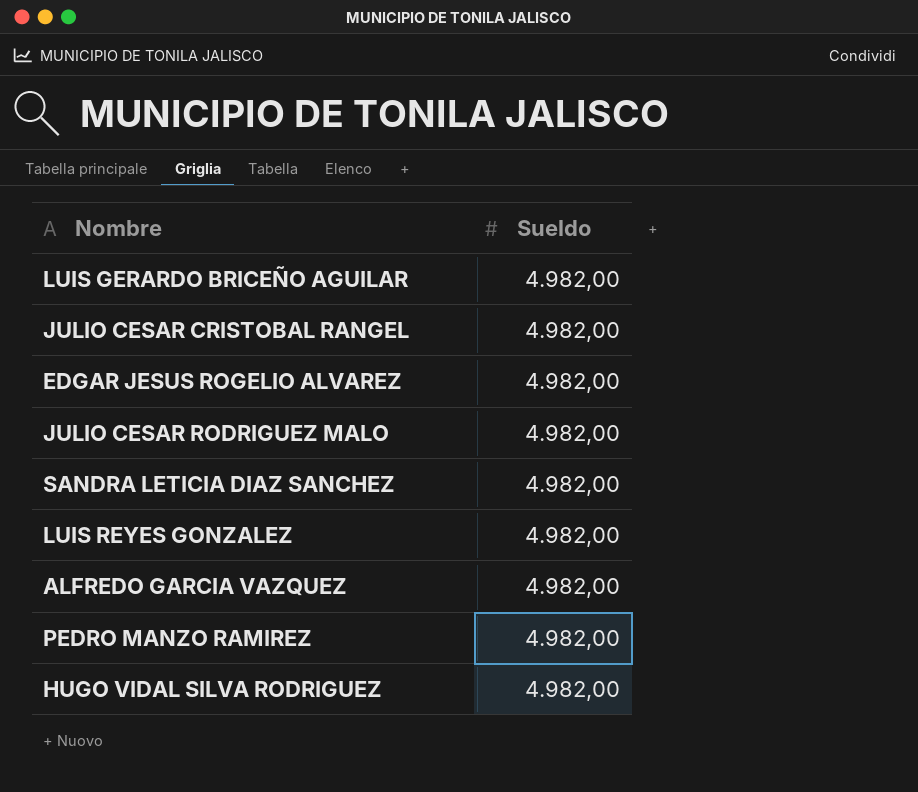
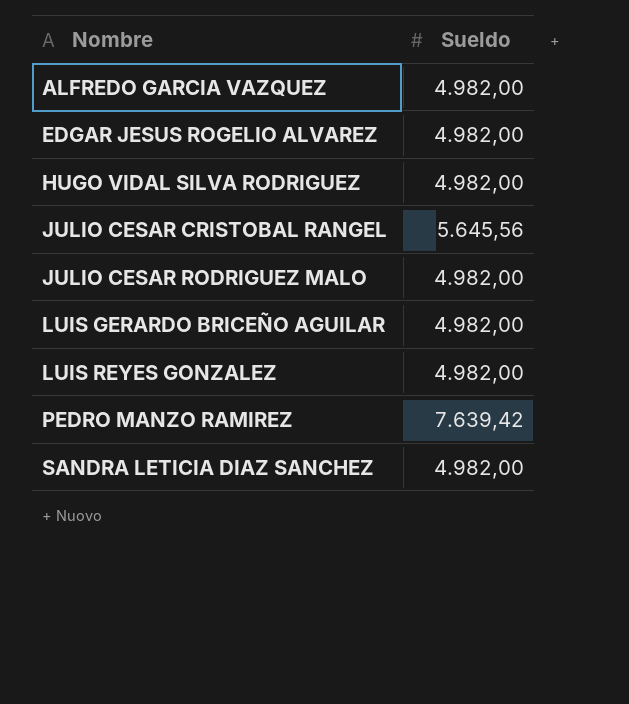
row order: none -> Nombre ascending
JULIO CESAR CRISTOBAL RANGEL | Sueldo: 4.982,00 -> 5.645,56
PEDRO MANZO RAMIREZ | Sueldo: 4.982,00 -> 7.639,42

